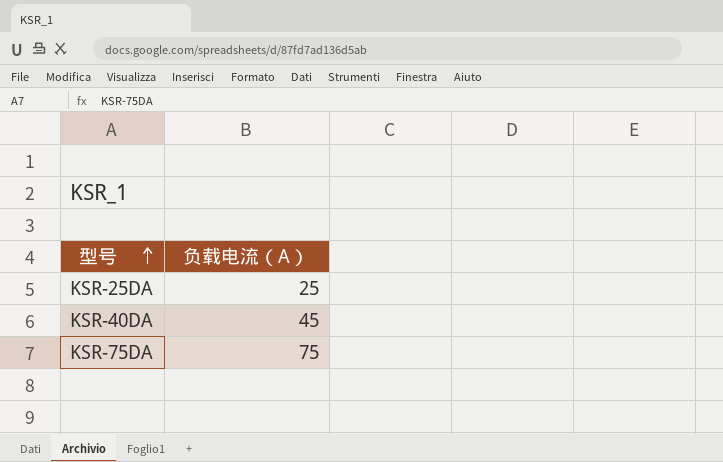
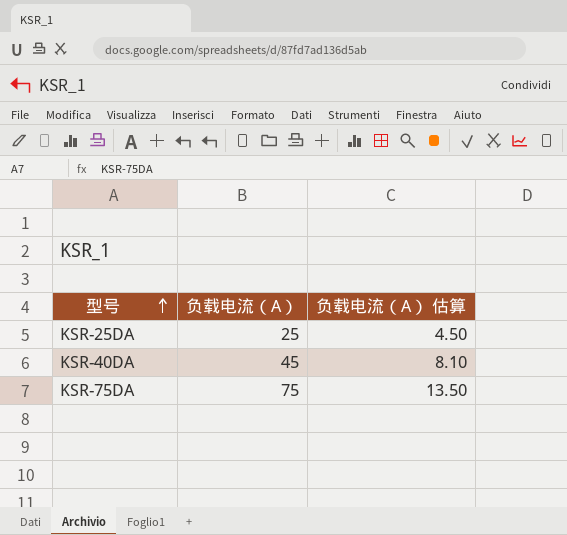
column 负载电流（A） 估算 | formula: none -> [负载电流（A）] * 0.18

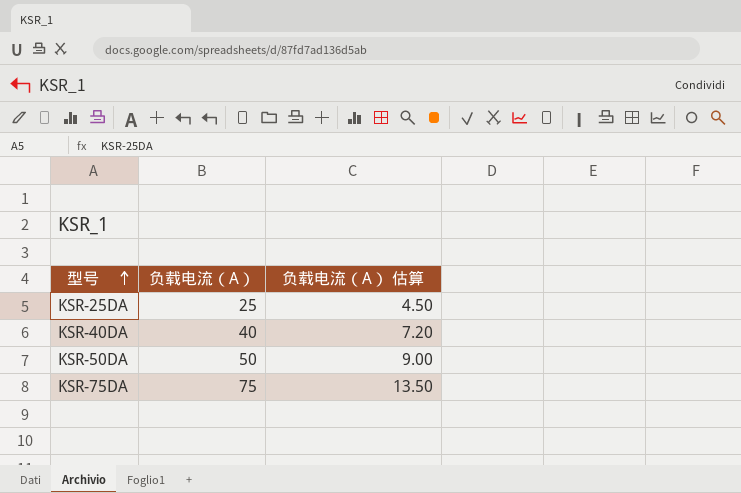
KSR-40DA | 负载电流（A）: 45 -> 40
KSR-40DA | 负载电流（A） 估算: 8.10 -> 7.20
row KSR-50DA: none -> 50 | 9.00

